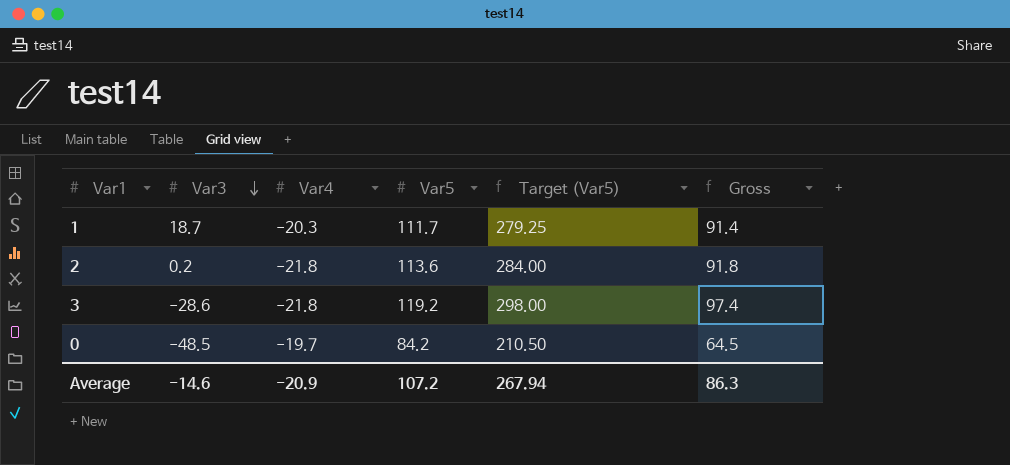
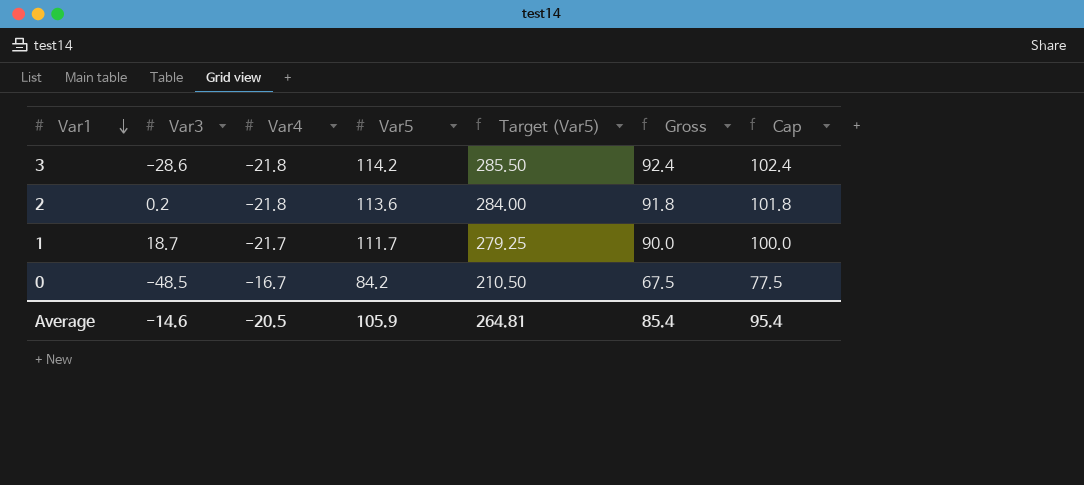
row order: Var3 descending -> Var1 descending
column Cap | formula: none -> [Gross] + 10
3 | Var5: 119.2 -> 114.2
3 | Target (Var5): 298.00 -> 285.50
3 | Gross: 97.4 -> 92.4
1 | Var4: -20.3 -> -21.7
1 | Gross: 91.4 -> 90.0
0 | Var4: -19.7 -> -16.7
0 | Gross: 64.5 -> 67.5
Average | Var4: -20.9 -> -20.5
Average | Var5: 107.2 -> 105.9
Average | Target (Var5): 267.94 -> 264.81
Average | Gross: 86.3 -> 85.4

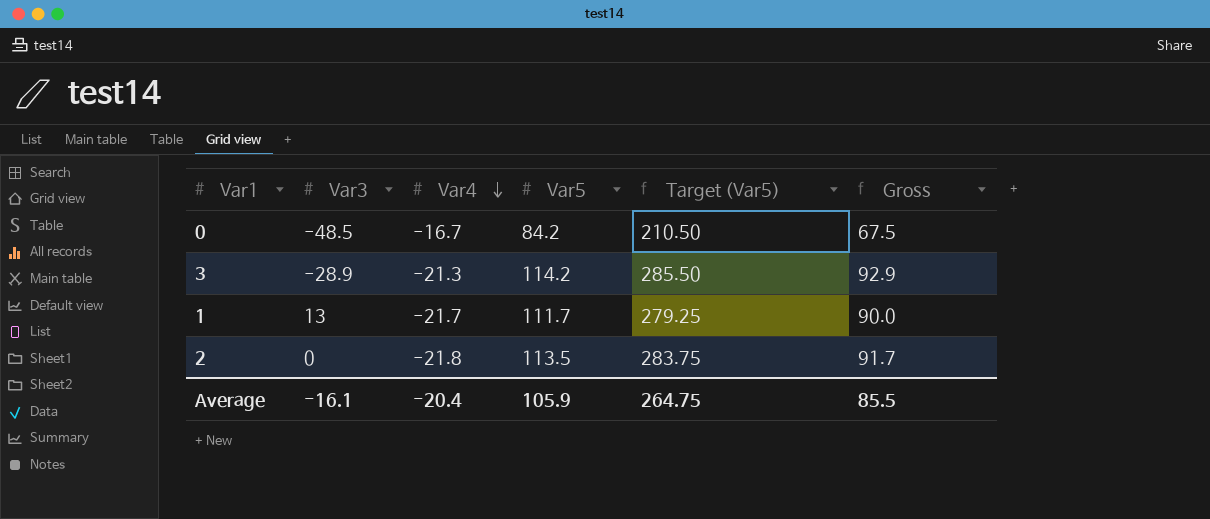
row order: Var1 descending -> Var4 descending
column Cap | formula: [Gross] + 10 -> none
3 | Var3: -28.6 -> -28.9
3 | Var4: -21.8 -> -21.3
3 | Gross: 92.4 -> 92.9
1 | Var3: 18.7 -> 13
2 | Var3: 0.2 -> 0
2 | Var5: 113.6 -> 113.5
2 | Target (Var5): 284.00 -> 283.75
2 | Gross: 91.8 -> 91.7
Average | Var3: -14.6 -> -16.1
Average | Var4: -20.5 -> -20.4
Average | Target (Var5): 264.81 -> 264.75
Average | Gross: 85.4 -> 85.5

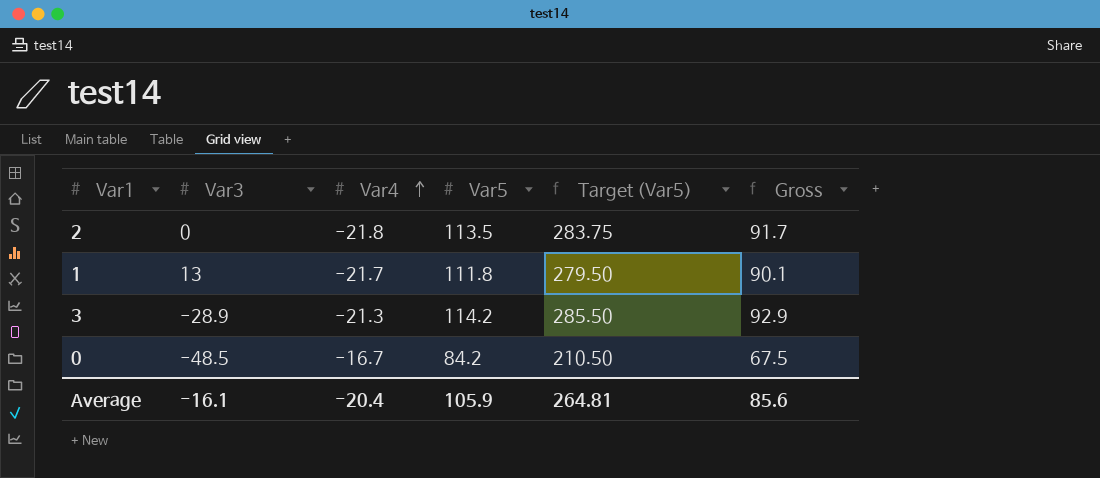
row order: Var4 descending -> Var4 ascending
1 | Var5: 111.7 -> 111.8
1 | Target (Var5): 279.25 -> 279.50
1 | Gross: 90.0 -> 90.1
Average | Target (Var5): 264.75 -> 264.81
Average | Gross: 85.5 -> 85.6

